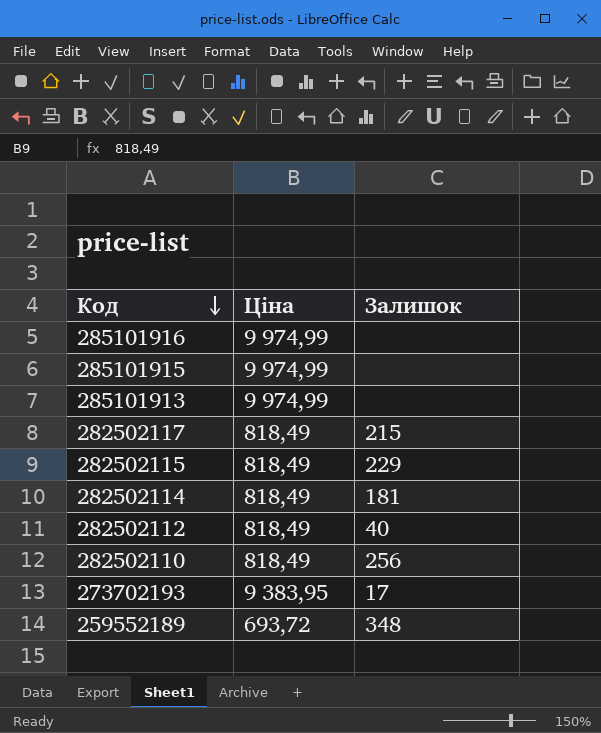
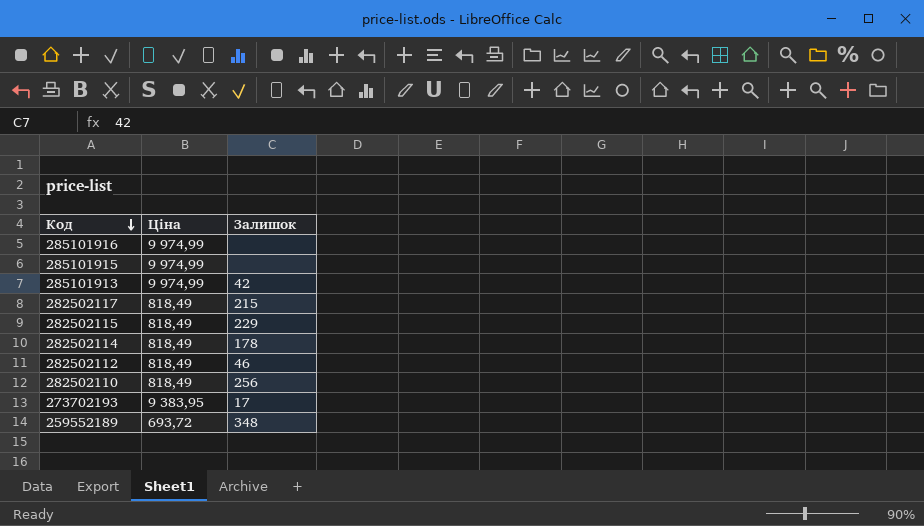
285101913 | Залишок: none -> 42
282502114 | Залишок: 181 -> 178
282502112 | Залишок: 40 -> 46

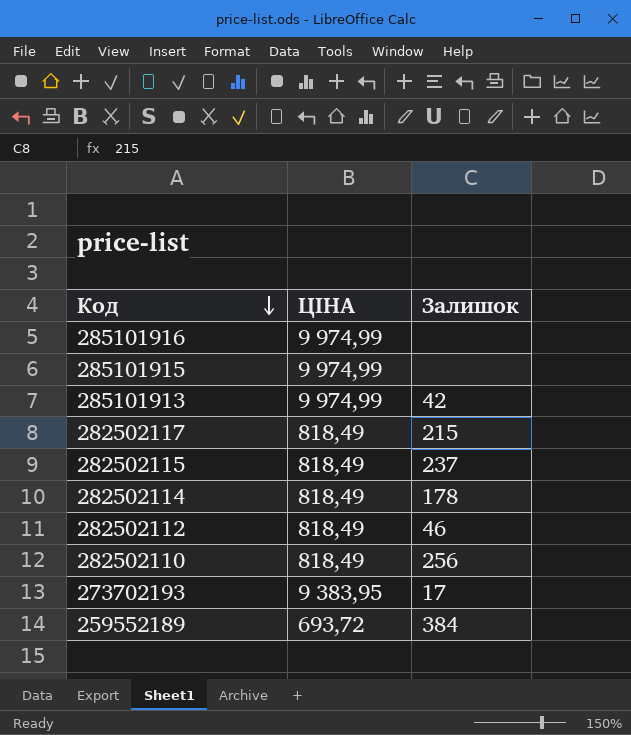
column name: Ціна -> ЦІНА
282502115 | Залишок: 229 -> 237
259552189 | Залишок: 348 -> 384

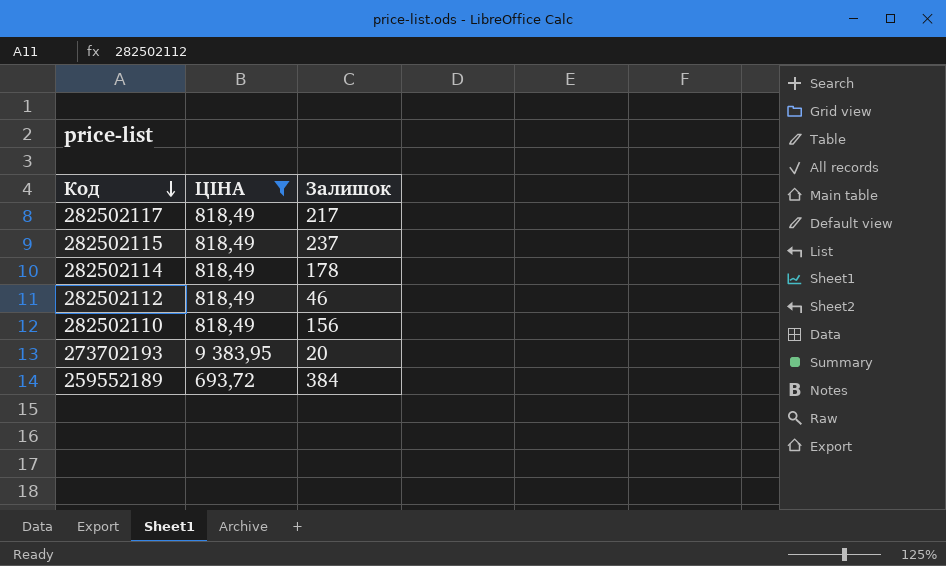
filter: none -> ЦІНА != 9 974,99
282502117 | Залишок: 215 -> 217
282502110 | Залишок: 256 -> 156
273702193 | Залишок: 17 -> 20

